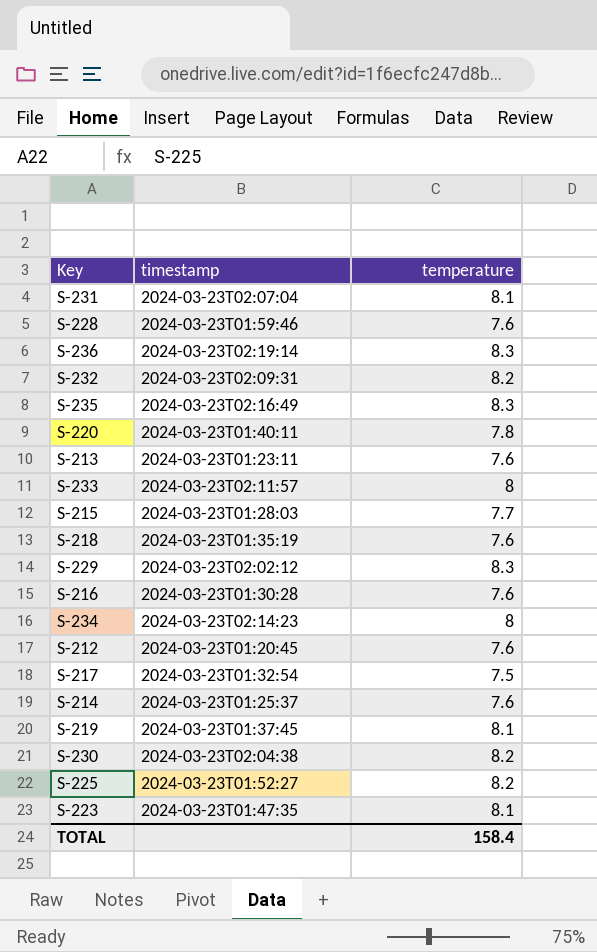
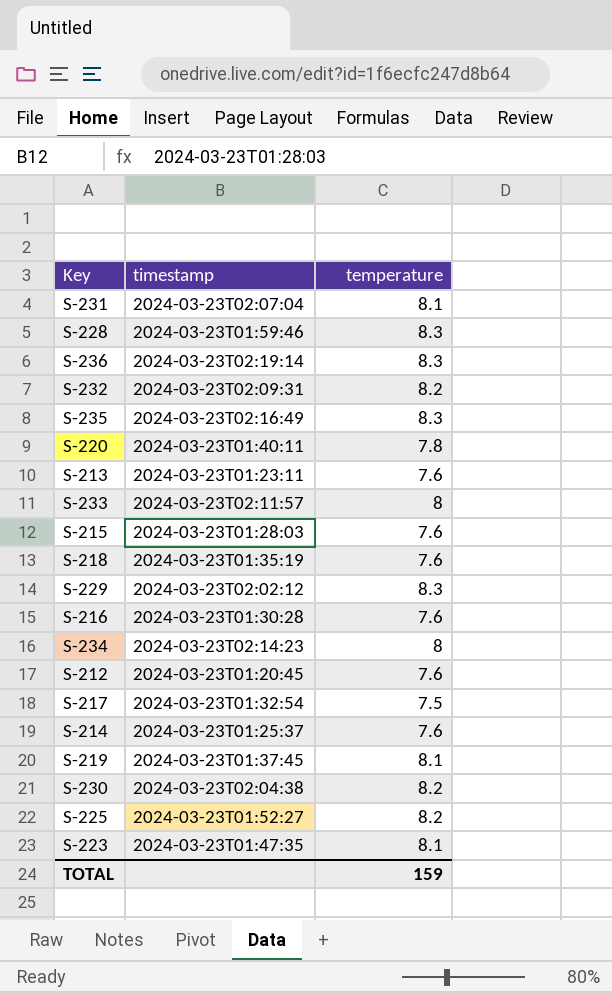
S-228 | temperature: 7.6 -> 8.3
S-215 | temperature: 7.7 -> 7.6
TOTAL | temperature: 158.4 -> 159

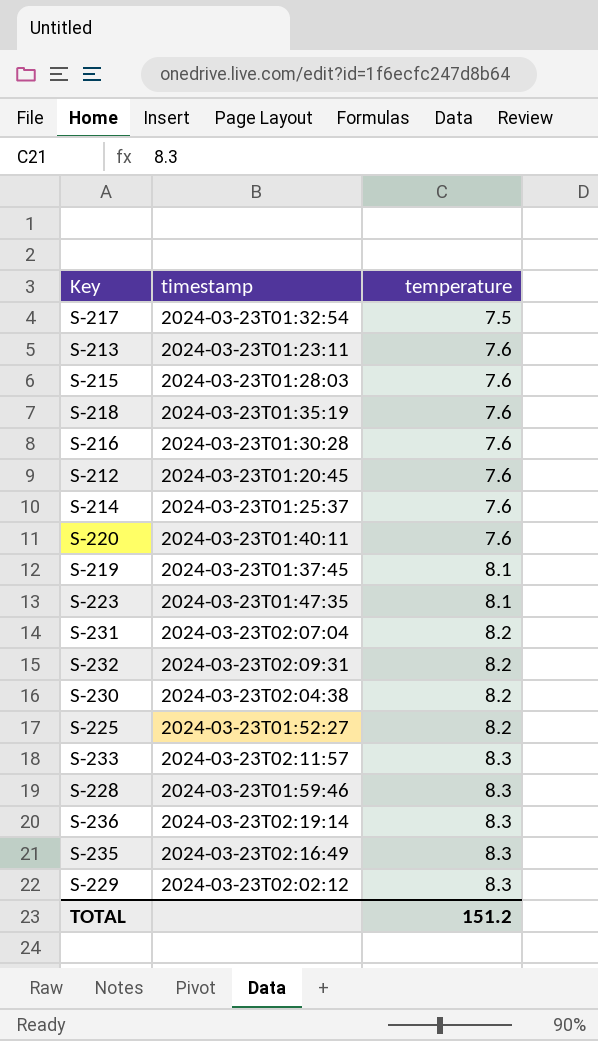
row order: none -> temperature ascending
row S-234: 2024-03-23T02:14:23 | 8 -> none
S-220 | temperature: 7.8 -> 7.6
S-231 | temperature: 8.1 -> 8.2
S-233 | temperature: 8 -> 8.3
TOTAL | temperature: 159 -> 151.2

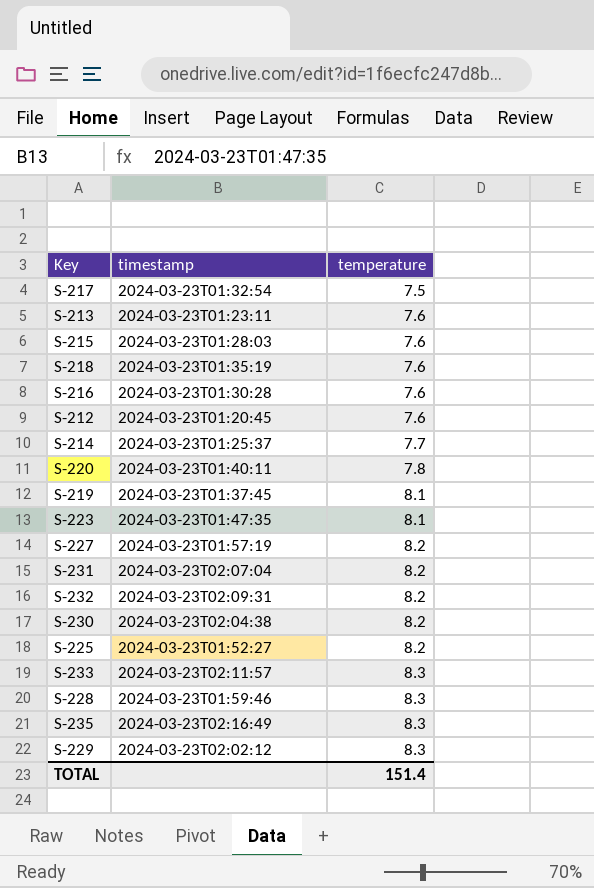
row S-236: 2024-03-23T02:19:14 | 8.3 -> none
S-214 | temperature: 7.6 -> 7.7
S-220 | temperature: 7.6 -> 7.8
row S-227: none -> 2024-03-23T01:57:19 | 8.2
TOTAL | temperature: 151.2 -> 151.4

